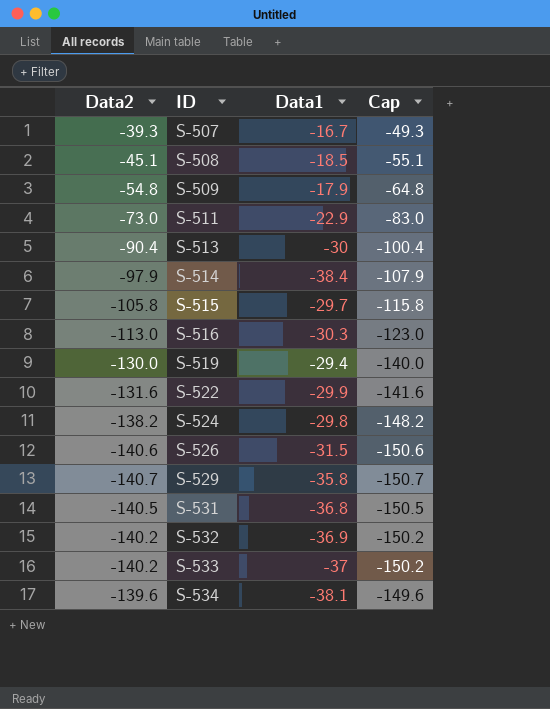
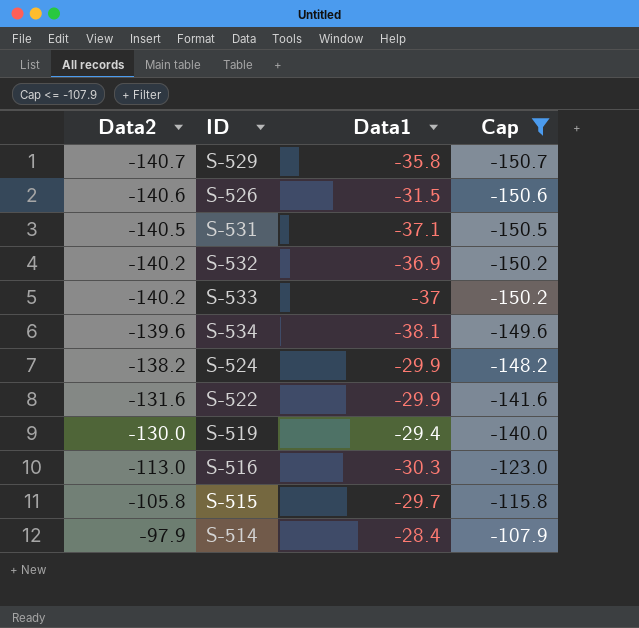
filter: none -> Cap <= -107.9
row order: ID ascending -> Data2 ascending
S-531 | Data1: -36.8 -> -37.1
S-524 | Data1: -29.8 -> -29.9
S-514 | Data1: -38.4 -> -28.4

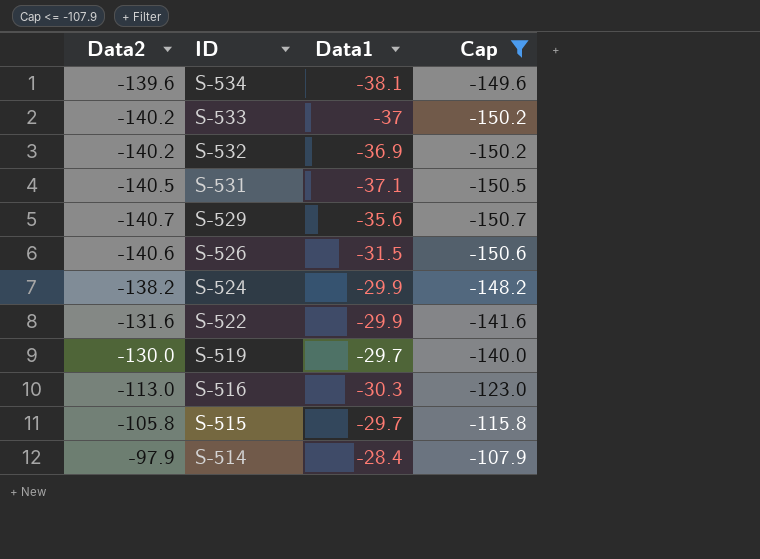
row order: Data2 ascending -> ID descending
S-529 | Data1: -35.8 -> -35.6
S-519 | Data1: -29.4 -> -29.7

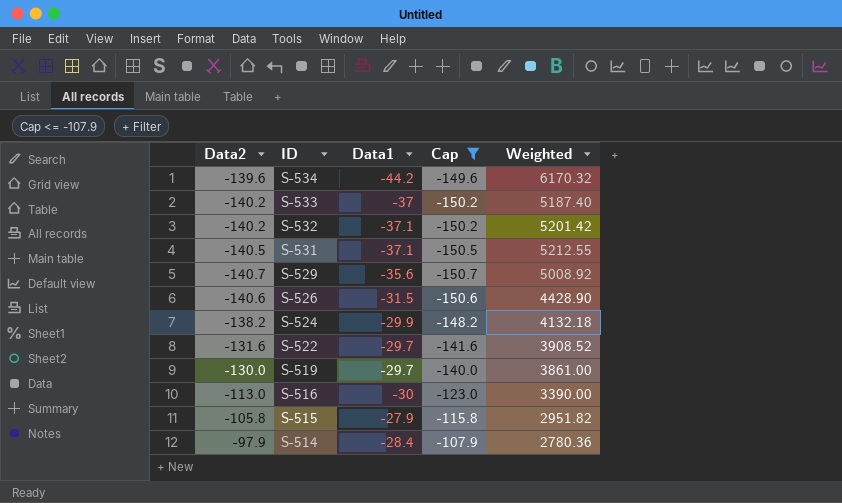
column Weighted | formula: none -> [Data2] * [Data1]
S-534 | Data1: -38.1 -> -44.2
S-532 | Data1: -36.9 -> -37.1
S-522 | Data1: -29.9 -> -29.7
S-516 | Data1: -30.3 -> -30
S-515 | Data1: -29.7 -> -27.9

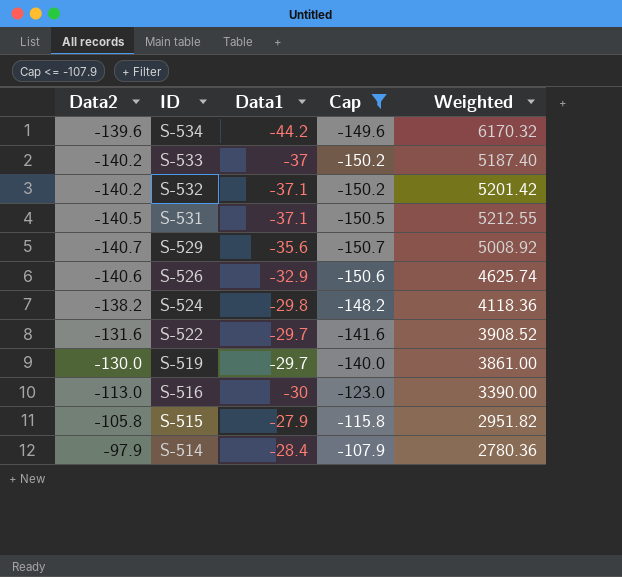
S-526 | Data1: -31.5 -> -32.9
S-526 | Weighted: 4428.90 -> 4625.74
S-524 | Data1: -29.9 -> -29.8
S-524 | Weighted: 4132.18 -> 4118.36

